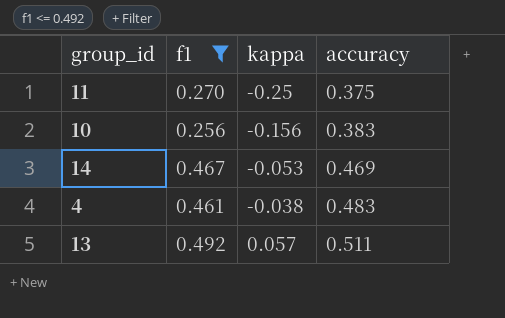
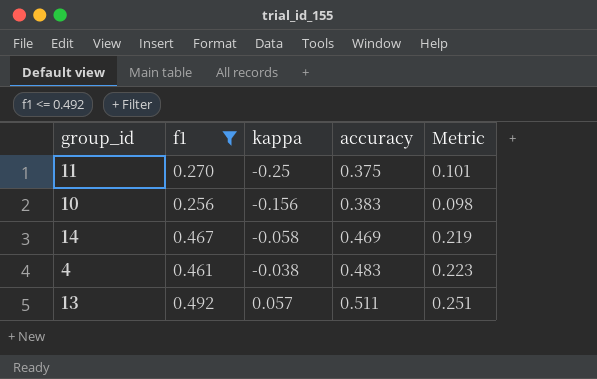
column Metric | formula: none -> [f1] * [accuracy]
14 | kappa: -0.053 -> -0.058

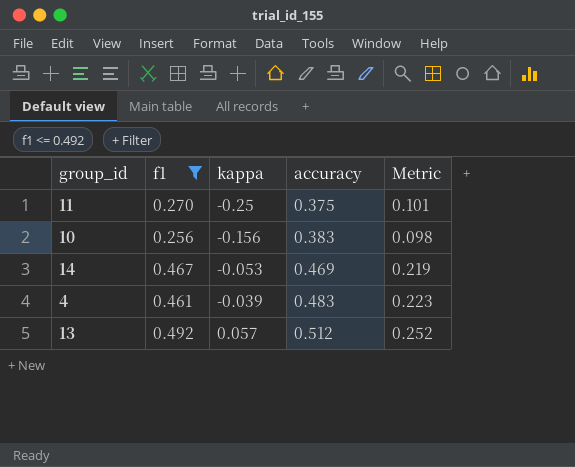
14 | kappa: -0.058 -> -0.053
4 | kappa: -0.038 -> -0.039
13 | accuracy: 0.511 -> 0.512
13 | Metric: 0.251 -> 0.252

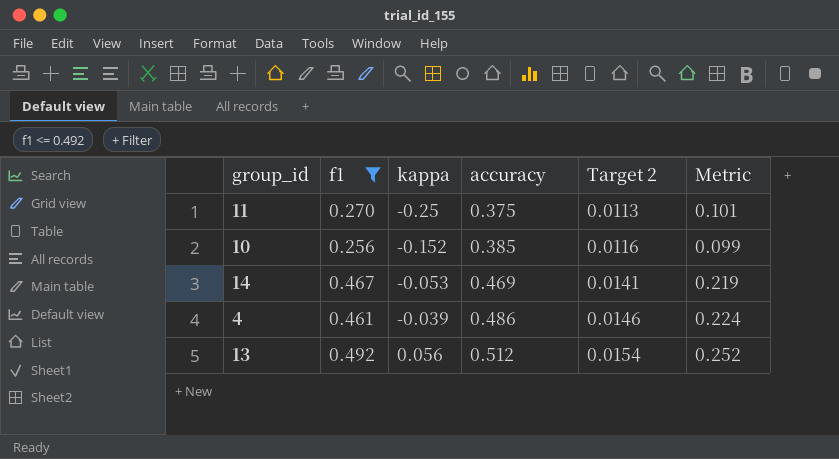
column Target 2 | formula: none -> [accuracy] * 0.03
10 | kappa: -0.156 -> -0.152
10 | accuracy: 0.383 -> 0.385
10 | Metric: 0.098 -> 0.099
4 | accuracy: 0.483 -> 0.486
4 | Metric: 0.223 -> 0.224
13 | kappa: 0.057 -> 0.056

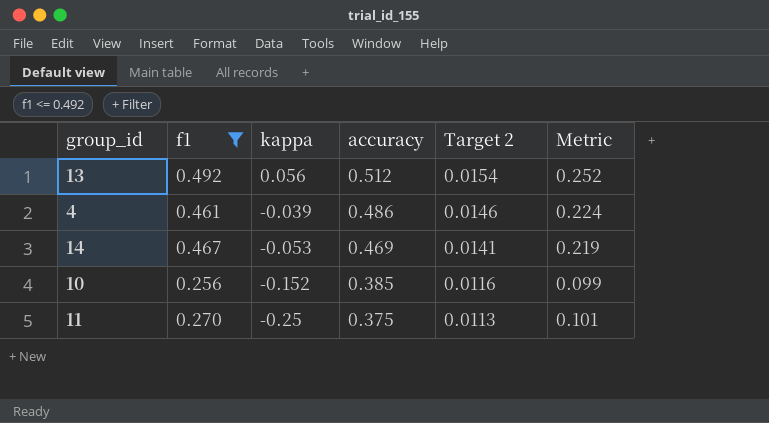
row order: kappa ascending -> kappa descending

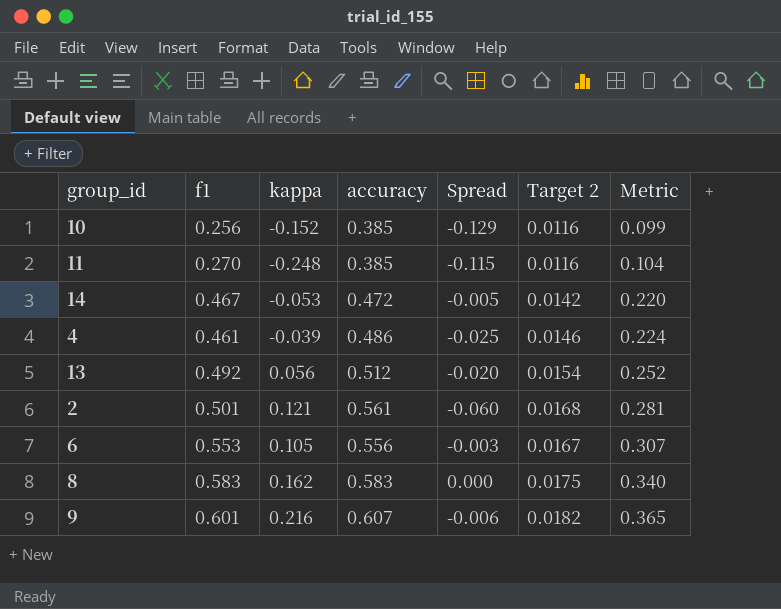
filter: f1 <= 0.492 -> none
row order: kappa descending -> Metric ascending
column Spread | formula: none -> [f1] - [accuracy]
11 | kappa: -0.25 -> -0.248
11 | accuracy: 0.375 -> 0.385
11 | Target 2: 0.0113 -> 0.0116
11 | Metric: 0.101 -> 0.104
14 | accuracy: 0.469 -> 0.472
14 | Target 2: 0.0141 -> 0.0142
14 | Metric: 0.219 -> 0.220

